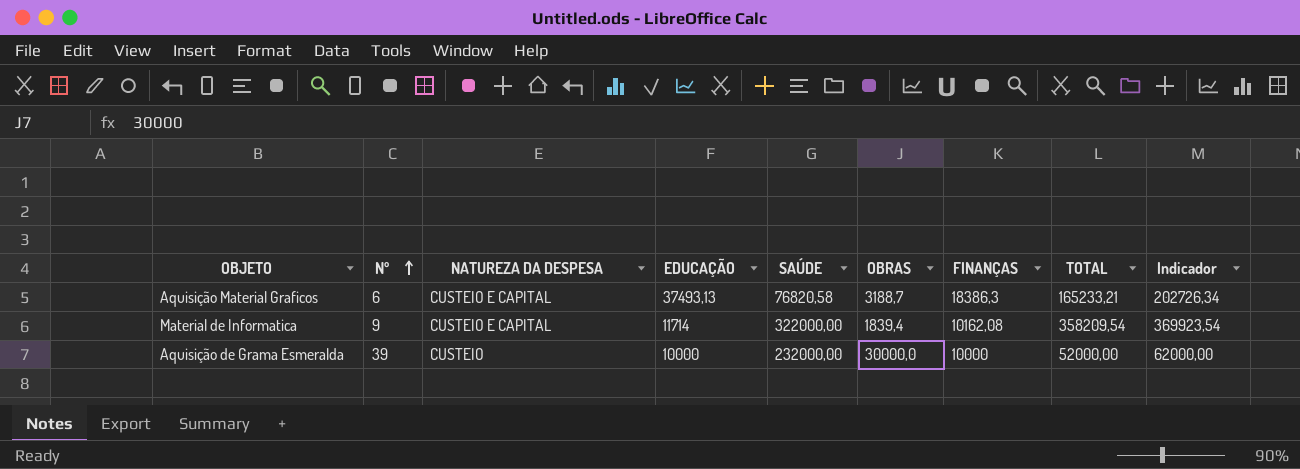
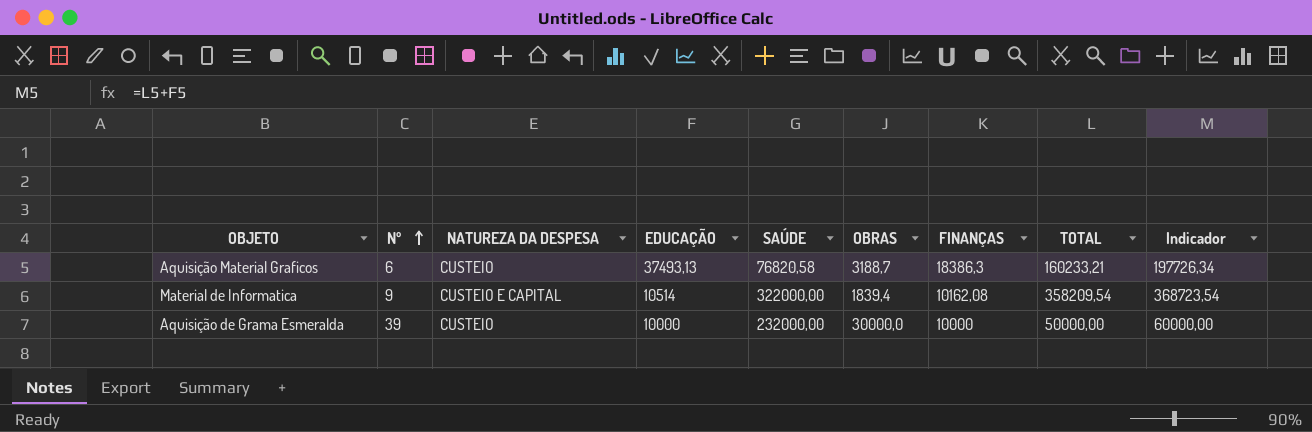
Aquisição Material Graficos | NATUREZA DA DESPESA: CUSTEIO E CAPITAL -> CUSTEIO
Aquisição Material Graficos | TOTAL: 165233,21 -> 160233,21
Aquisição Material Graficos | Indicador: 202726,34 -> 197726,34
Material de Informatica | EDUCAÇÃO: 11714 -> 10514
Material de Informatica | Indicador: 369923,54 -> 368723,54
Aquisição de Grama Esmeralda | TOTAL: 52000,00 -> 50000,00
Aquisição de Grama Esmeralda | Indicador: 62000,00 -> 60000,00

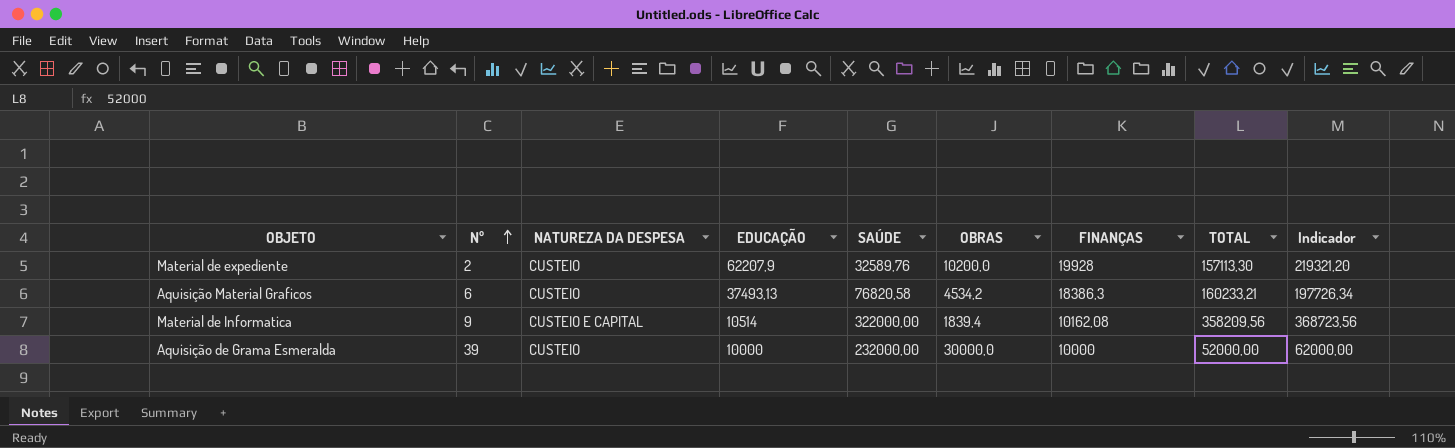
row Material de expediente: none -> 2 | CUSTEIO | 62207,9 | 32589,76 | 10200,0 | 19928 | 157113,30 | 219321,20
Aquisição Material Graficos | OBRAS: 3188,7 -> 4534,2
Material de Informatica | TOTAL: 358209,54 -> 358209,56
Material de Informatica | Indicador: 368723,54 -> 368723,56
Aquisição de Grama Esmeralda | TOTAL: 50000,00 -> 52000,00
Aquisição de Grama Esmeralda | Indicador: 60000,00 -> 62000,00

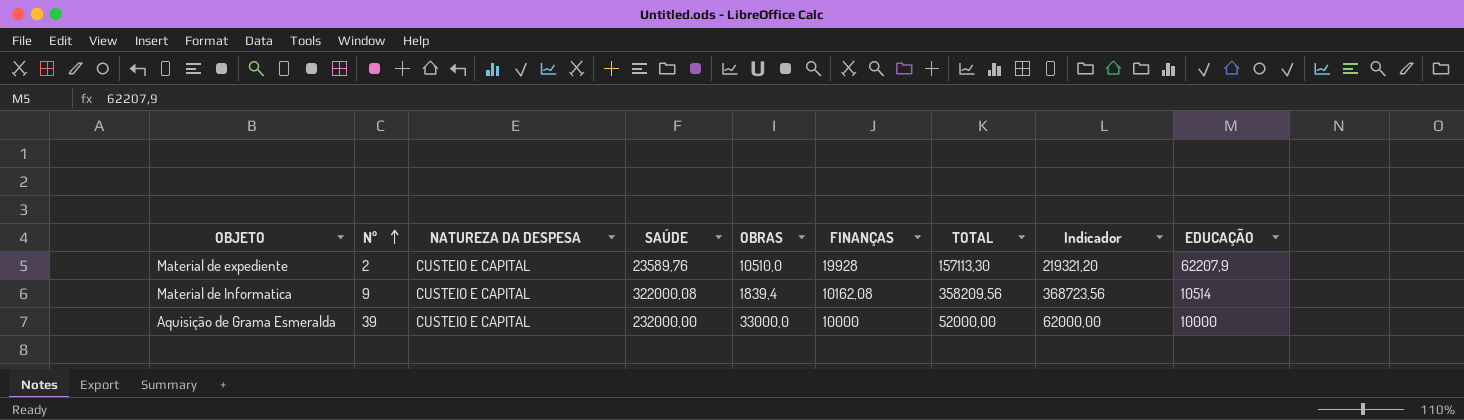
column EDUCAÇÃO | position: 4 -> 9
row Aquisição Material Graficos: 6 | CUSTEIO | 37493,13 | 76820,58 | 4534,2 | 18386,3 | 160233,21 | 197726,34 -> none
Material de expediente | NATUREZA DA DESPESA: CUSTEIO -> CUSTEIO E CAPITAL
Material de expediente | SAÚDE: 32589,76 -> 23589,76
Material de expediente | OBRAS: 10200,0 -> 10510,0
Material de Informatica | SAÚDE: 322000,00 -> 322000,08
Aquisição de Grama Esmeralda | NATUREZA DA DESPESA: CUSTEIO -> CUSTEIO E CAPITAL
Aquisição de Grama Esmeralda | OBRAS: 30000,0 -> 33000,0

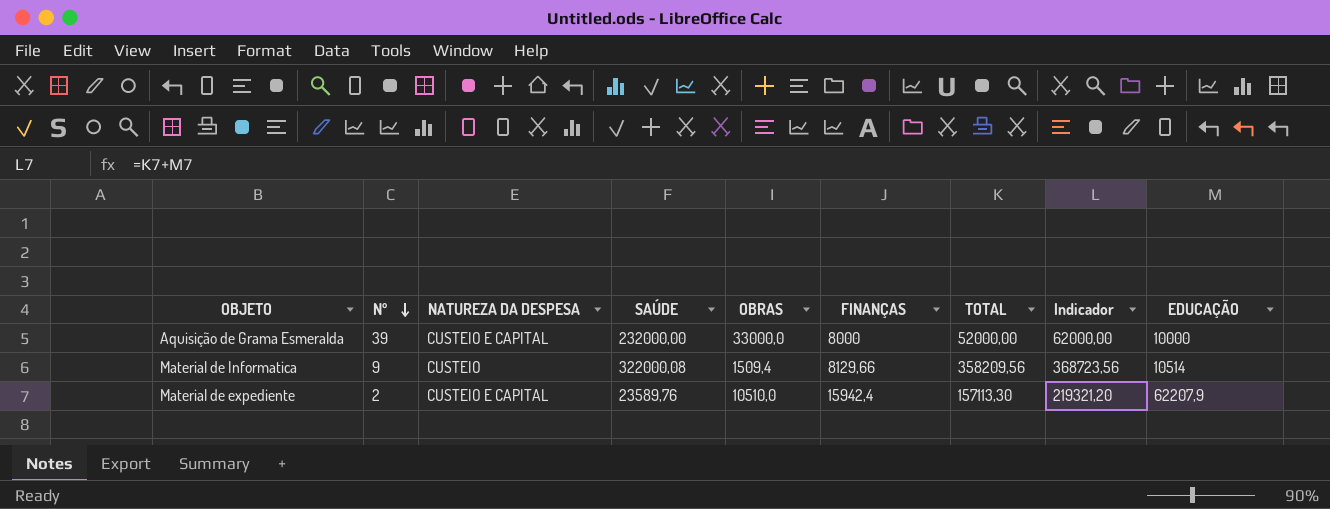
row order: Nº ascending -> Nº descending
Aquisição de Grama Esmeralda | FINANÇAS: 10000 -> 8000
Material de Informatica | NATUREZA DA DESPESA: CUSTEIO E CAPITAL -> CUSTEIO
Material de Informatica | OBRAS: 1839,4 -> 1509,4
Material de Informatica | FINANÇAS: 10162,08 -> 8129,66
Material de expediente | FINANÇAS: 19928 -> 15942,4

